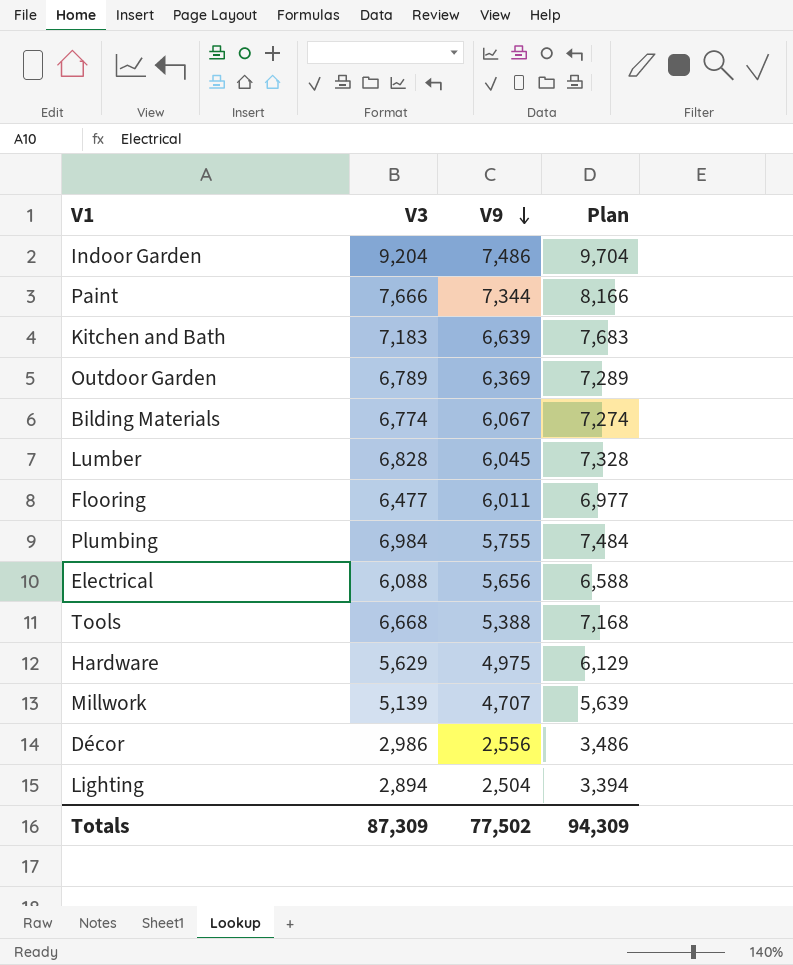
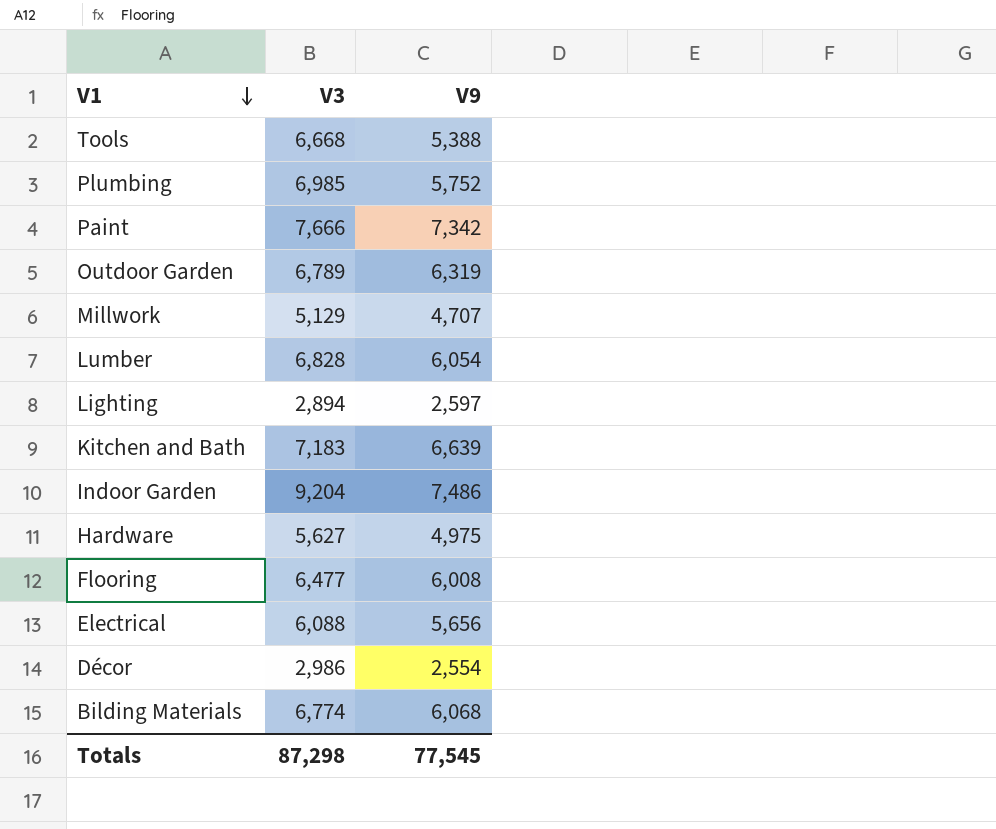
row order: V9 descending -> V1 descending
column Plan | formula: [V3] + 500 -> none
Plumbing | V3: 6,984 -> 6,985
Plumbing | V9: 5,755 -> 5,752
Paint | V9: 7,344 -> 7,342
Outdoor Garden | V9: 6,369 -> 6,319
Millwork | V3: 5,139 -> 5,129
Lumber | V9: 6,045 -> 6,054
Lighting | V9: 2,504 -> 2,597
Hardware | V3: 5,629 -> 5,627
Flooring | V9: 6,011 -> 6,008
Décor | V9: 2,556 -> 2,554
Bilding Materials | V9: 6,067 -> 6,068
Totals | V3: 87,309 -> 87,298
Totals | V9: 77,502 -> 77,545

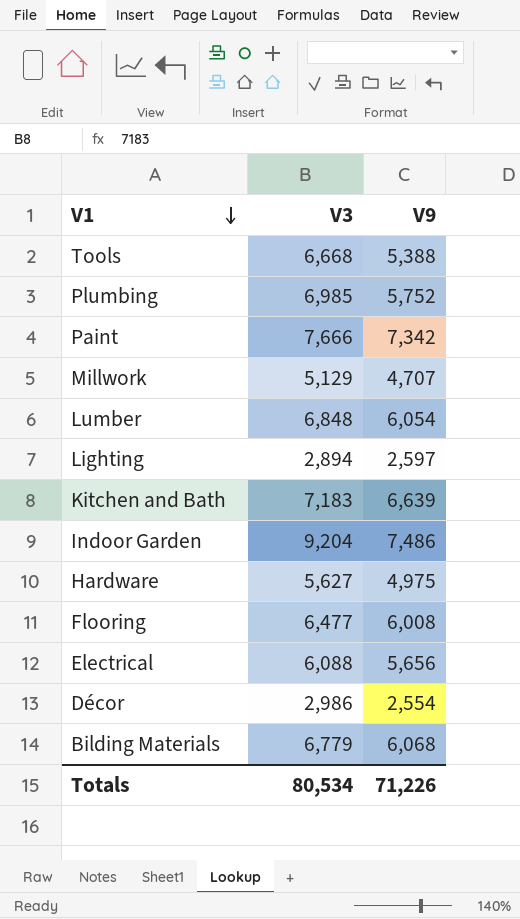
row Outdoor Garden: 6,789 | 6,319 -> none
Lumber | V3: 6,828 -> 6,848
Bilding Materials | V3: 6,774 -> 6,779
Totals | V3: 87,298 -> 80,534
Totals | V9: 77,545 -> 71,226

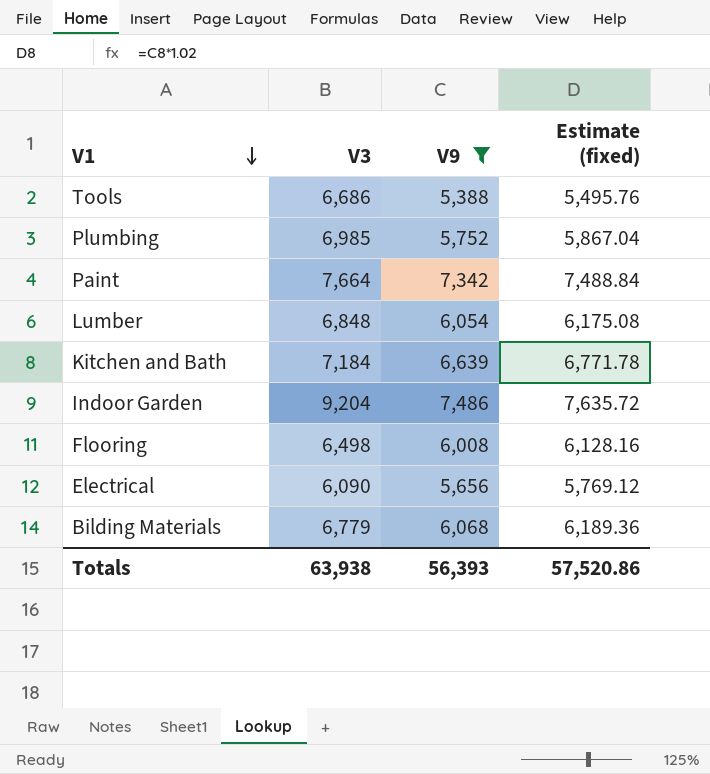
filter: none -> V9 >= 5,388
column Estimate (fixed) | formula: none -> [V9] * 1.02
Tools | V3: 6,668 -> 6,686
Paint | V3: 7,666 -> 7,664
Kitchen and Bath | V3: 7,183 -> 7,184
Flooring | V3: 6,477 -> 6,498
Electrical | V3: 6,088 -> 6,090
Totals | V3: 80,534 -> 63,938
Totals | V9: 71,226 -> 56,393

